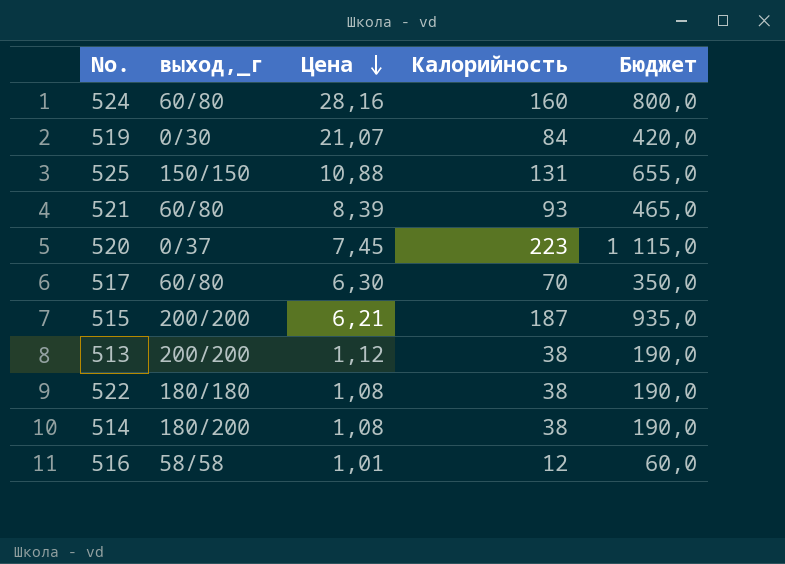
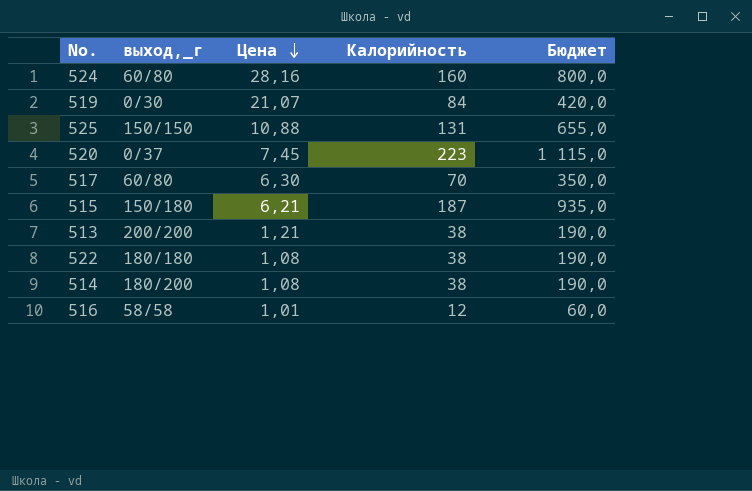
row 521: 60/80 | 8,39 | 93 | 465,0 -> none
515 | выход,_г: 200/200 -> 150/180
513 | Цена: 1,12 -> 1,21

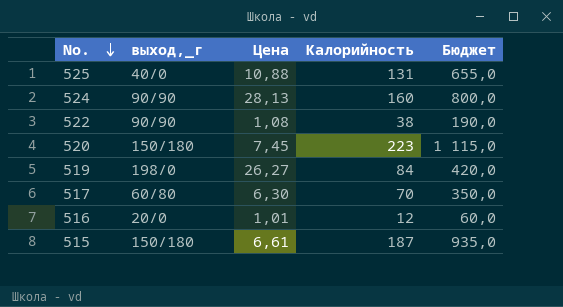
row order: Цена descending -> No. descending
row 513: 200/200 | 1,21 | 38 | 190,0 -> none
row 514: 180/200 | 1,08 | 38 | 190,0 -> none
525 | выход,_г: 150/150 -> 40/0
524 | выход,_г: 60/80 -> 90/90
524 | Цена: 28,16 -> 28,13
522 | выход,_г: 180/180 -> 90/90
520 | выход,_г: 0/37 -> 150/180
519 | выход,_г: 0/30 -> 198/0
519 | Цена: 21,07 -> 26,27
516 | выход,_г: 58/58 -> 20/0
515 | Цена: 6,21 -> 6,61

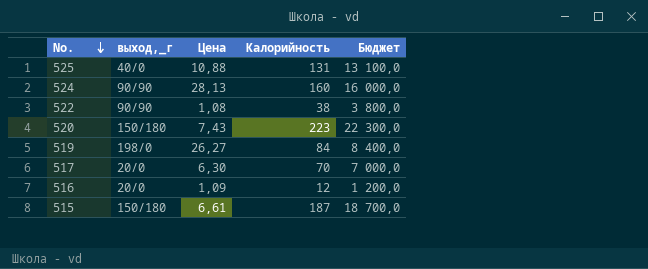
column Бюджет | formula: [Калорийность] * 5 -> [Калорийность] * 100
520 | Цена: 7,45 -> 7,43
517 | выход,_г: 60/80 -> 20/0
516 | Цена: 1,01 -> 1,09

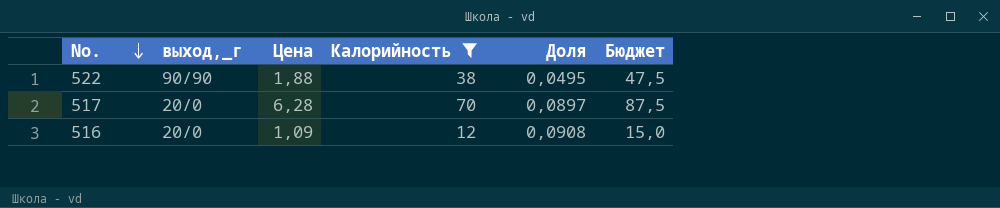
filter: none -> Калорийность <= 70
column Доля | formula: none -> [Цена] / [Калорийность]
column Бюджет | formula: [Калорийность] * 100 -> [Калорийность] * 1,25
522 | Цена: 1,08 -> 1,88
517 | Цена: 6,30 -> 6,28

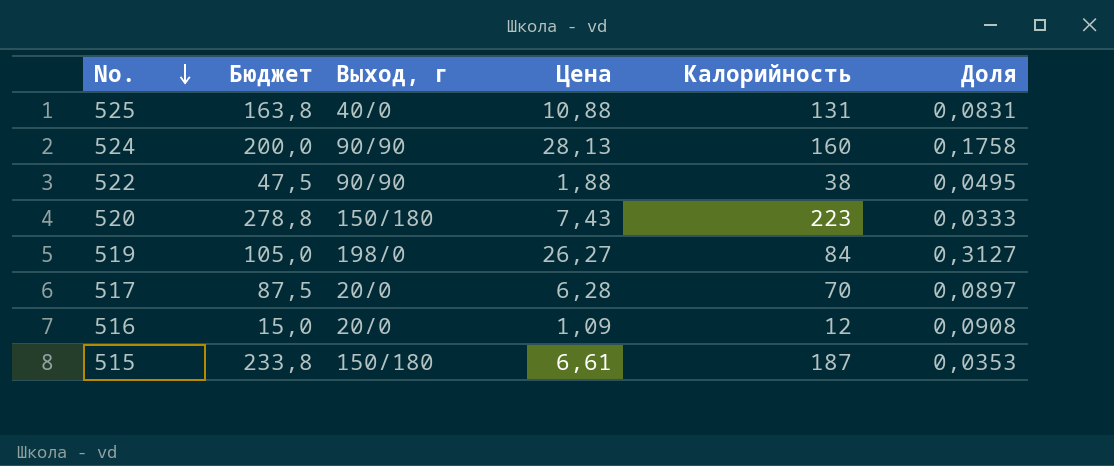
filter: Калорийность <= 70 -> none
column Бюджет | position: 6 -> 2
column name: выход,_г -> Выход, г

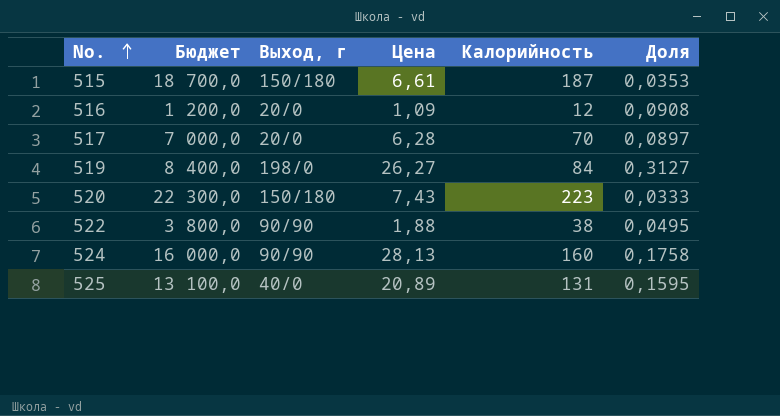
row order: No. descending -> No. ascending
column Бюджет | formula: [Калорийность] * 1,25 -> [Калорийность] * 100
525 | Цена: 10,88 -> 20,89
525 | Доля: 0,0831 -> 0,1595

